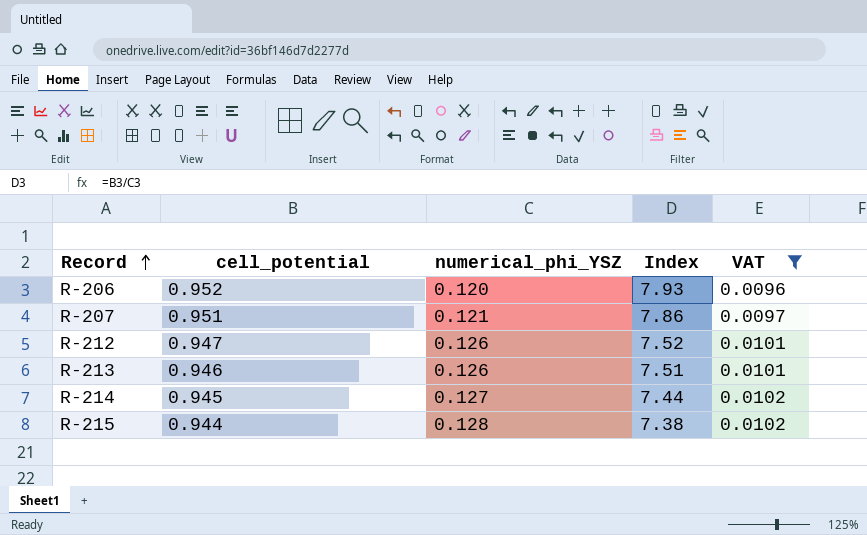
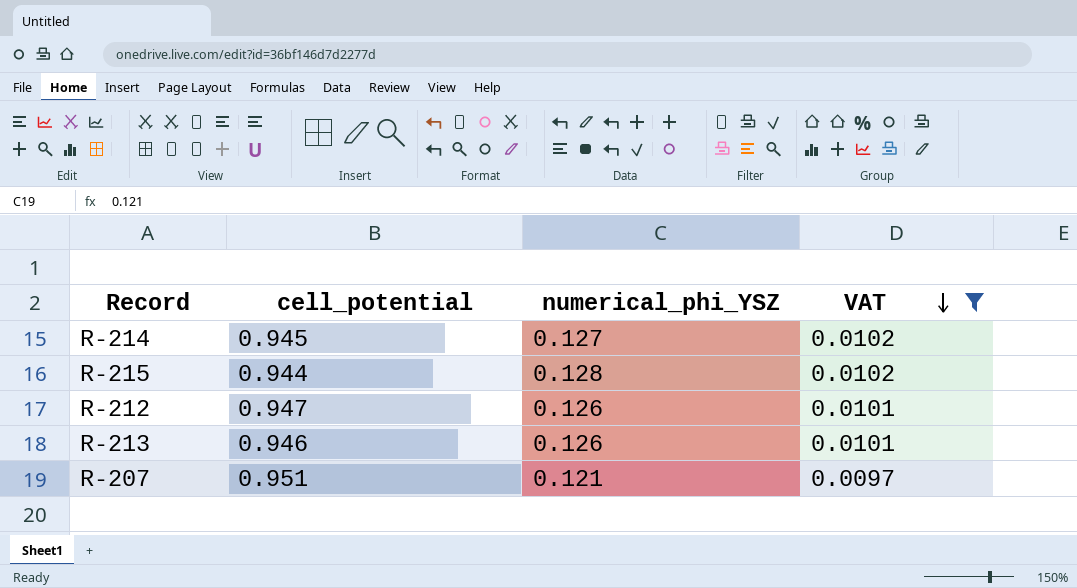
row order: Record ascending -> VAT descending
column Index | formula: [cell_potential] / [numerical_phi_YSZ] -> none
row R-206: 0.952 | 0.120 | 7.93 | 0.0096 -> none

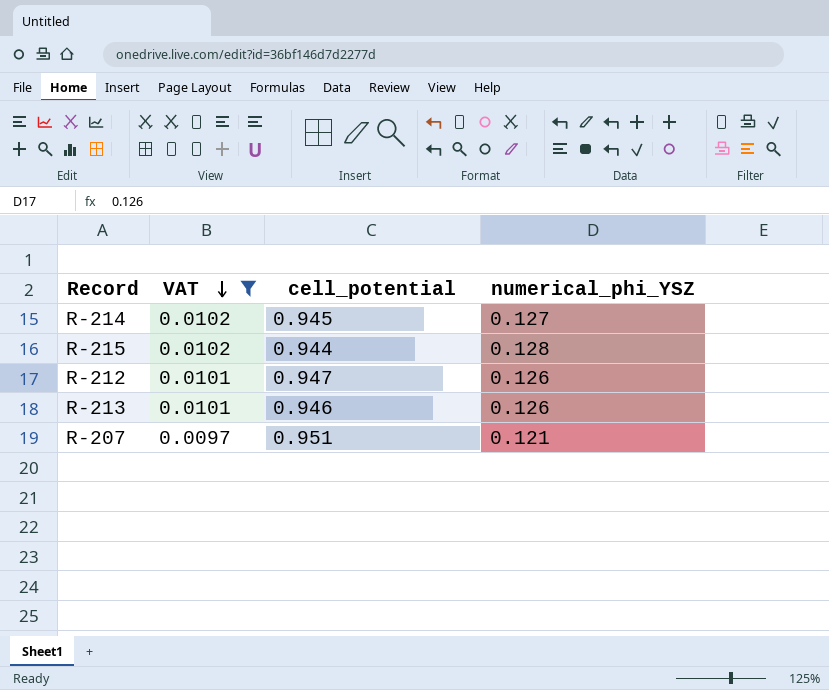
column VAT | position: 4 -> 2

